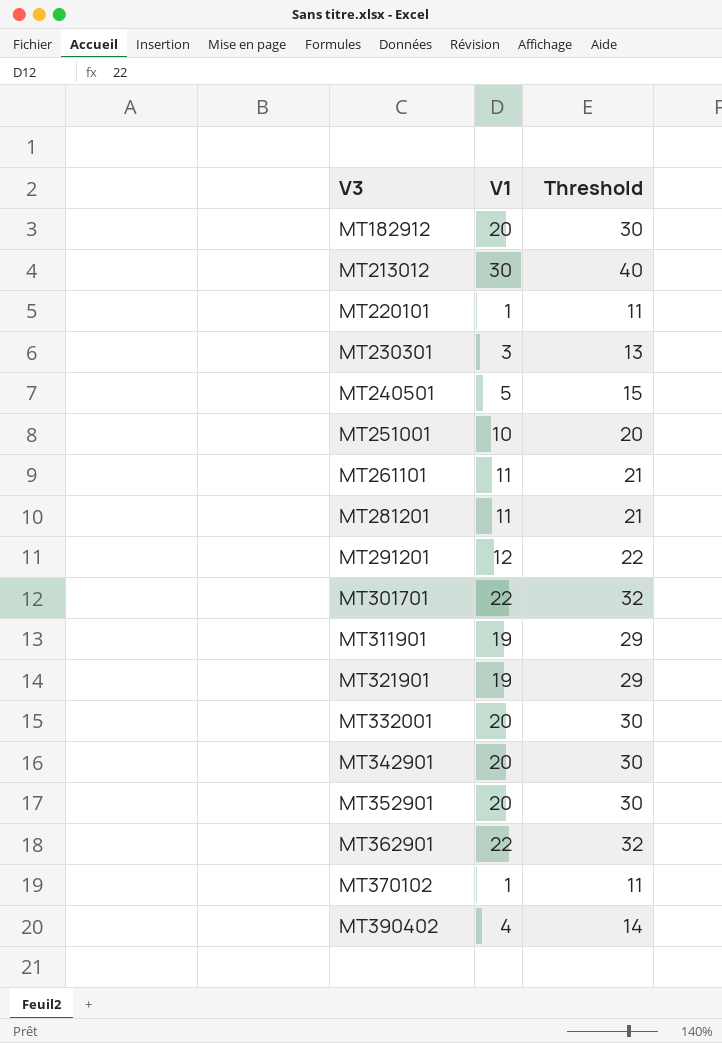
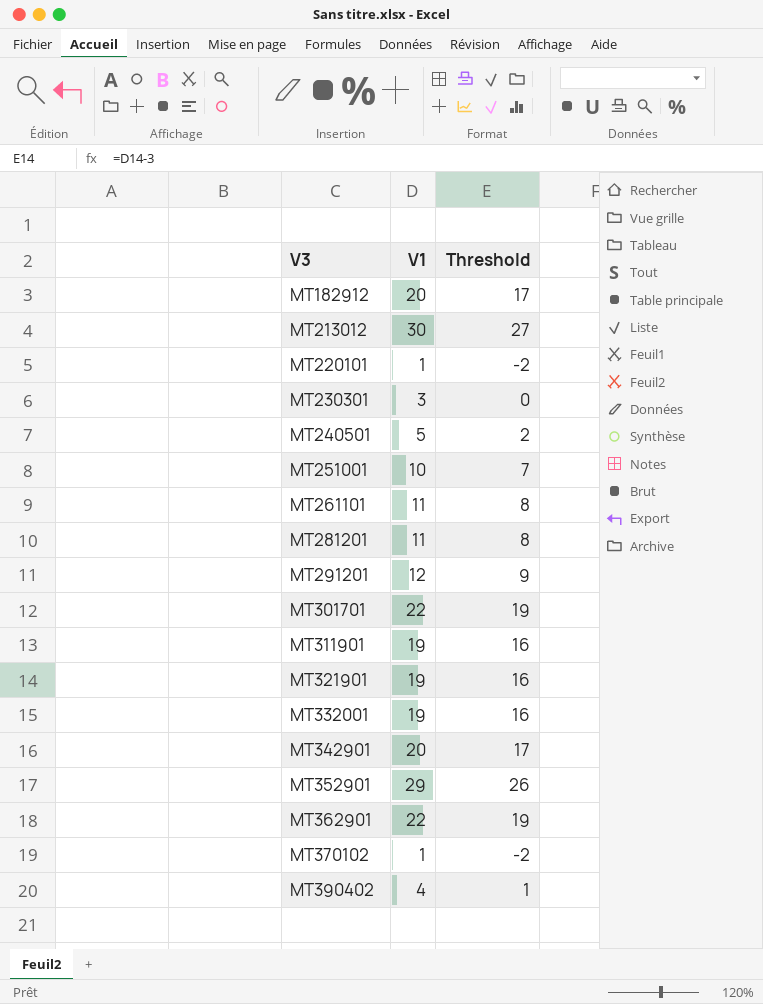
column Threshold | formula: [V1] + 10 -> [V1] - 3
MT332001 | V1: 20 -> 19
MT352901 | V1: 20 -> 29

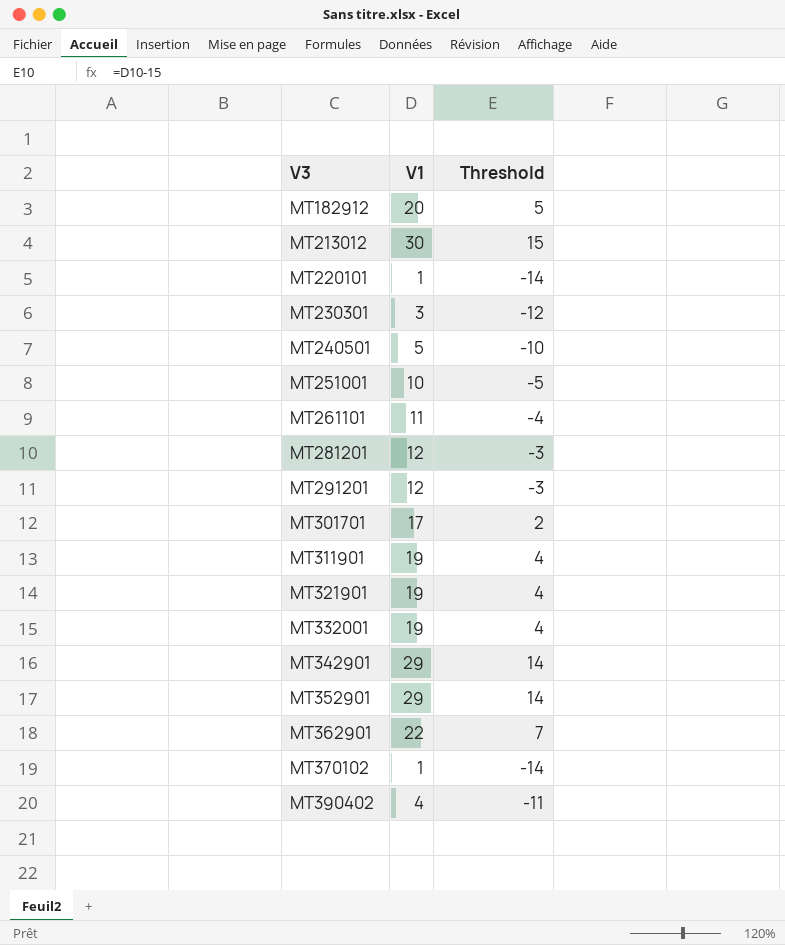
column Threshold | formula: [V1] - 3 -> [V1] - 15
MT281201 | V1: 11 -> 12
MT301701 | V1: 22 -> 17
MT342901 | V1: 20 -> 29

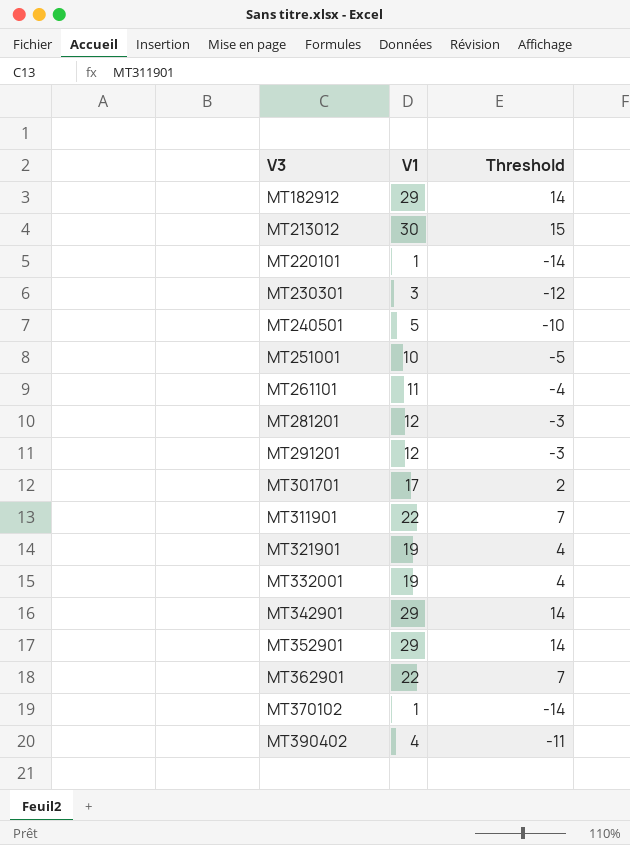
MT182912 | V1: 20 -> 29
MT182912 | Threshold: 5 -> 14
MT311901 | V1: 19 -> 22
MT311901 | Threshold: 4 -> 7

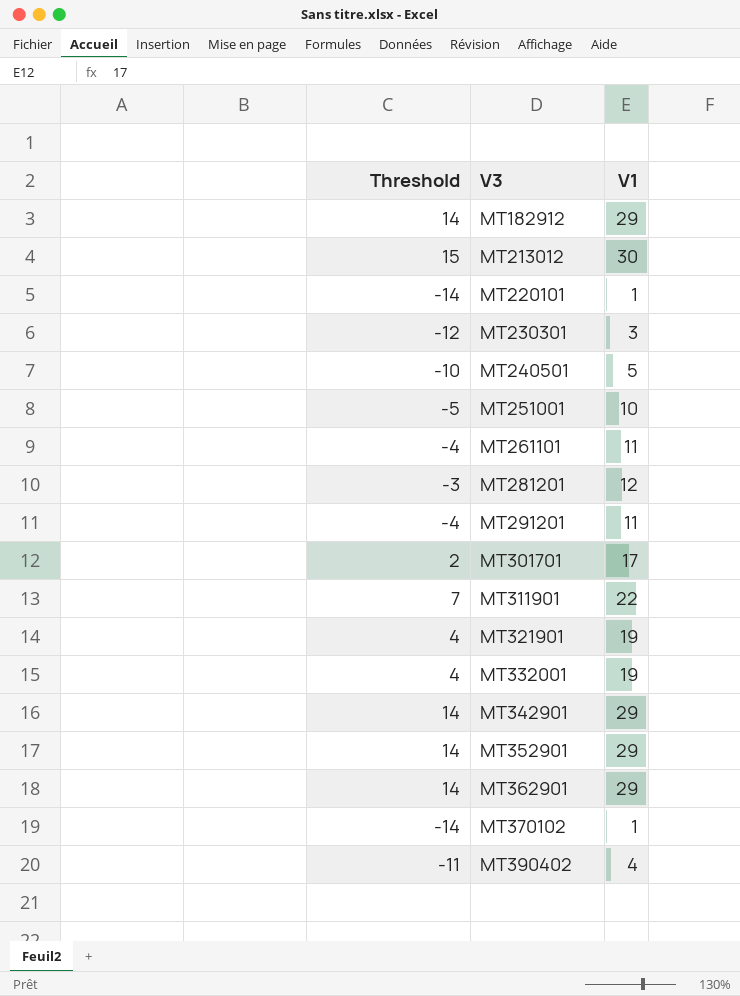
column Threshold | position: 3 -> 1
MT291201 | Threshold: -3 -> -4
MT291201 | V1: 12 -> 11
MT362901 | Threshold: 7 -> 14
MT362901 | V1: 22 -> 29

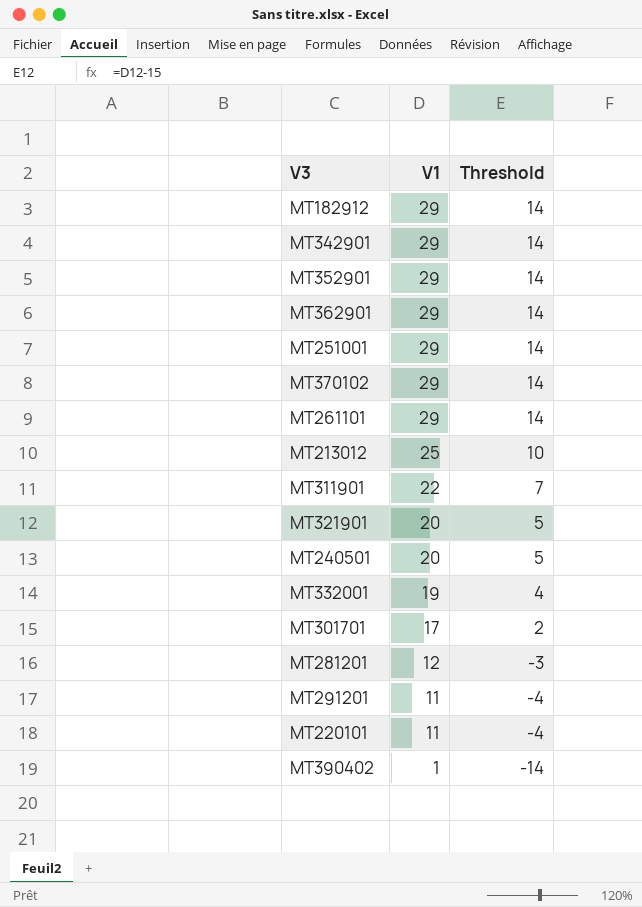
row order: V3 ascending -> V1 descending
column Threshold | position: 1 -> 3
row MT230301: -12 | 3 -> none
MT251001 | V1: 10 -> 29
MT251001 | Threshold: -5 -> 14
MT370102 | V1: 1 -> 29
MT370102 | Threshold: -14 -> 14
MT261101 | V1: 11 -> 29
MT261101 | Threshold: -4 -> 14
MT213012 | V1: 30 -> 25
MT213012 | Threshold: 15 -> 10
MT321901 | V1: 19 -> 20
MT321901 | Threshold: 4 -> 5
MT240501 | V1: 5 -> 20
MT240501 | Threshold: -10 -> 5
MT220101 | V1: 1 -> 11
MT220101 | Threshold: -14 -> -4
MT390402 | V1: 4 -> 1
MT390402 | Threshold: -11 -> -14

